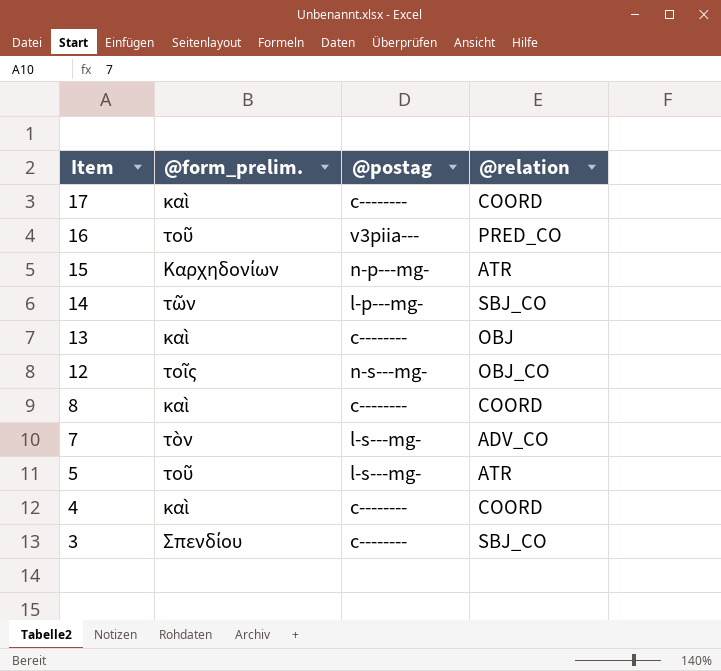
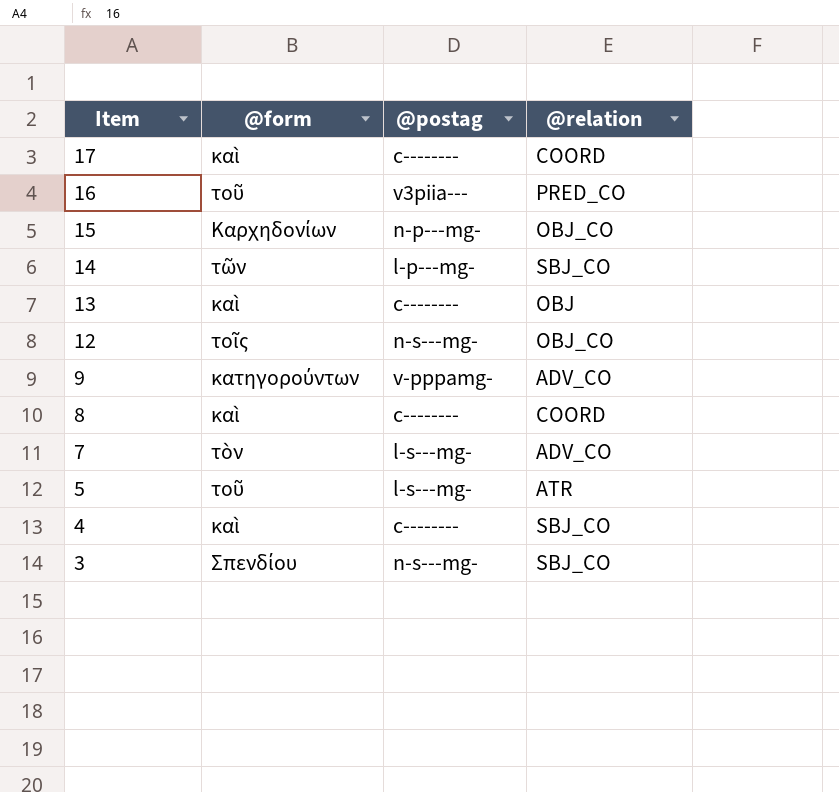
column name: @form_prelim. -> @form
15 | @relation: ATR -> OBJ_CO
row 9: none -> κατηγορούντων | v-pppamg- | ADV_CO
4 | @relation: COORD -> SBJ_CO
3 | @postag: c-------- -> n-s---mg-

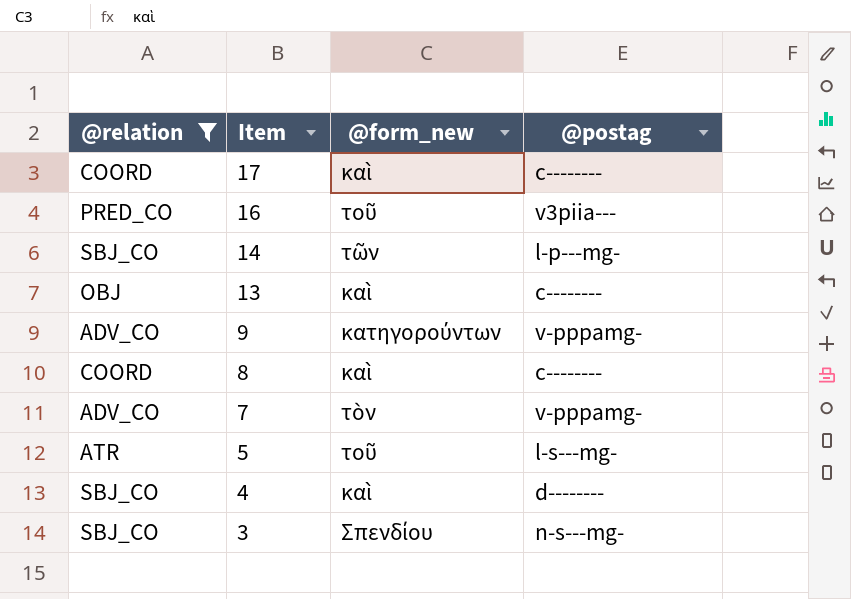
filter: none -> @relation != OBJ_CO
column @relation | position: 4 -> 1
column name: @form -> @form_new
7 | @postag: l-s---mg- -> v-pppamg-
4 | @postag: c-------- -> d--------

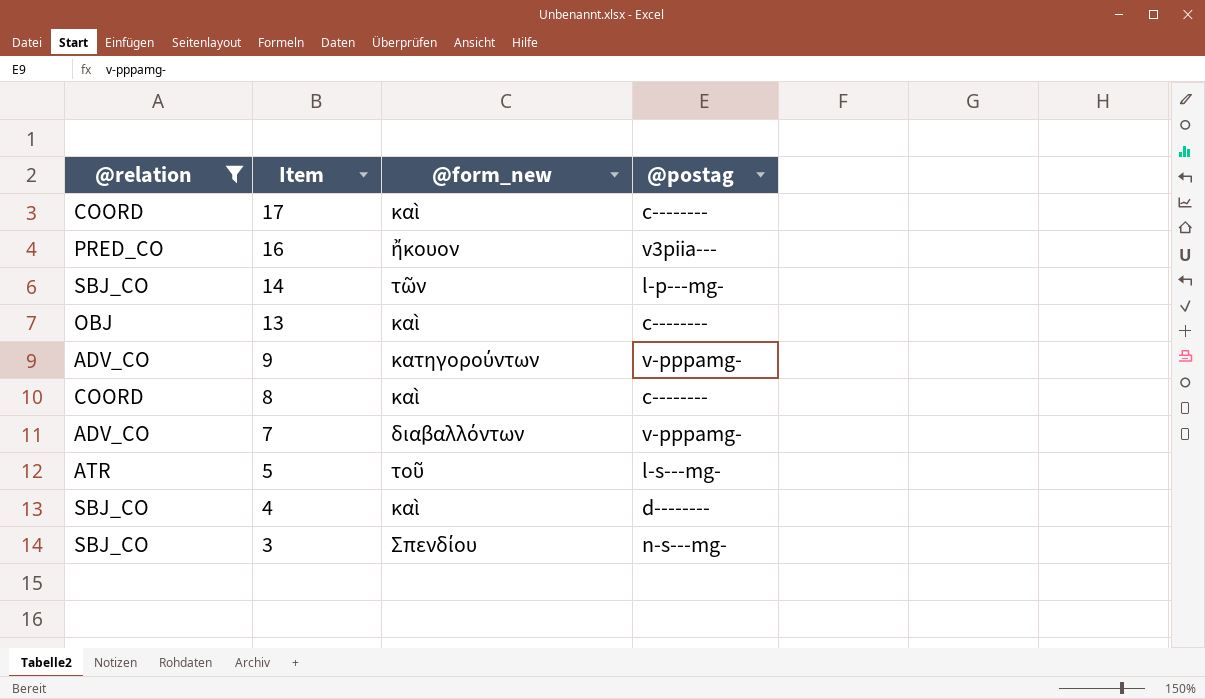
16 | @form_new: τοῦ -> ἤκουον
7 | @form_new: τὸν -> διαβαλλόντων

